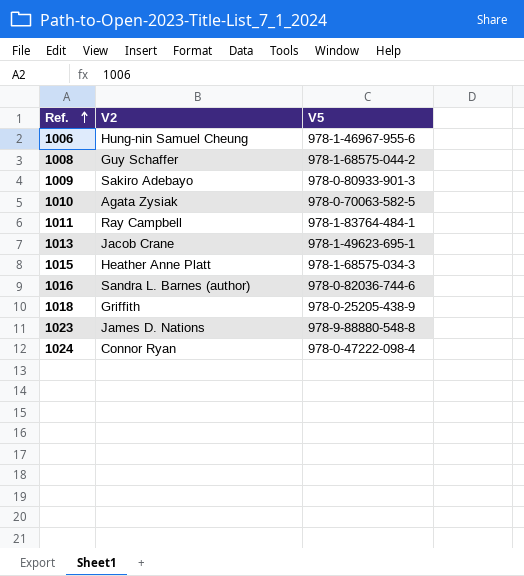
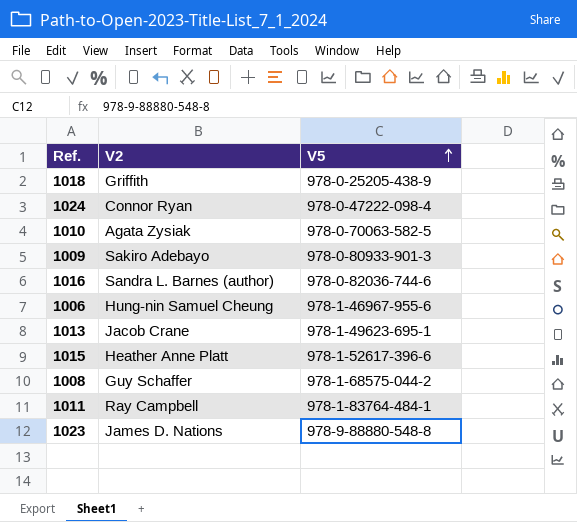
row order: Ref. ascending -> V5 ascending
1015 | V5: 978-1-68575-034-3 -> 978-1-52617-396-6

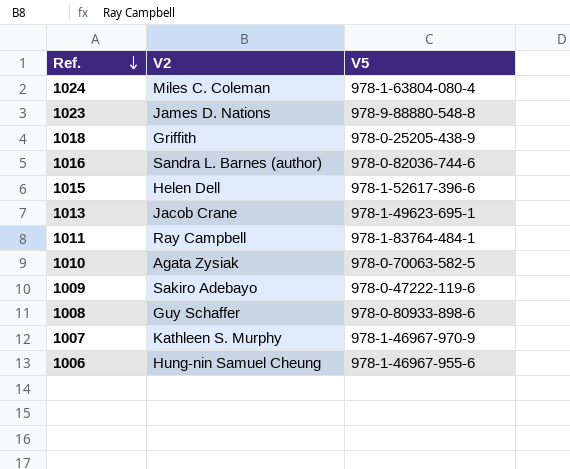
row order: V5 ascending -> Ref. descending
1024 | V2: Connor Ryan -> Miles C. Coleman
1024 | V5: 978-0-47222-098-4 -> 978-1-63804-080-4
1015 | V2: Heather Anne Platt -> Helen Dell
1009 | V5: 978-0-80933-901-3 -> 978-0-47222-119-6
1008 | V5: 978-1-68575-044-2 -> 978-0-80933-898-6
row 1007: none -> Kathleen S. Murphy | 978-1-46967-970-9

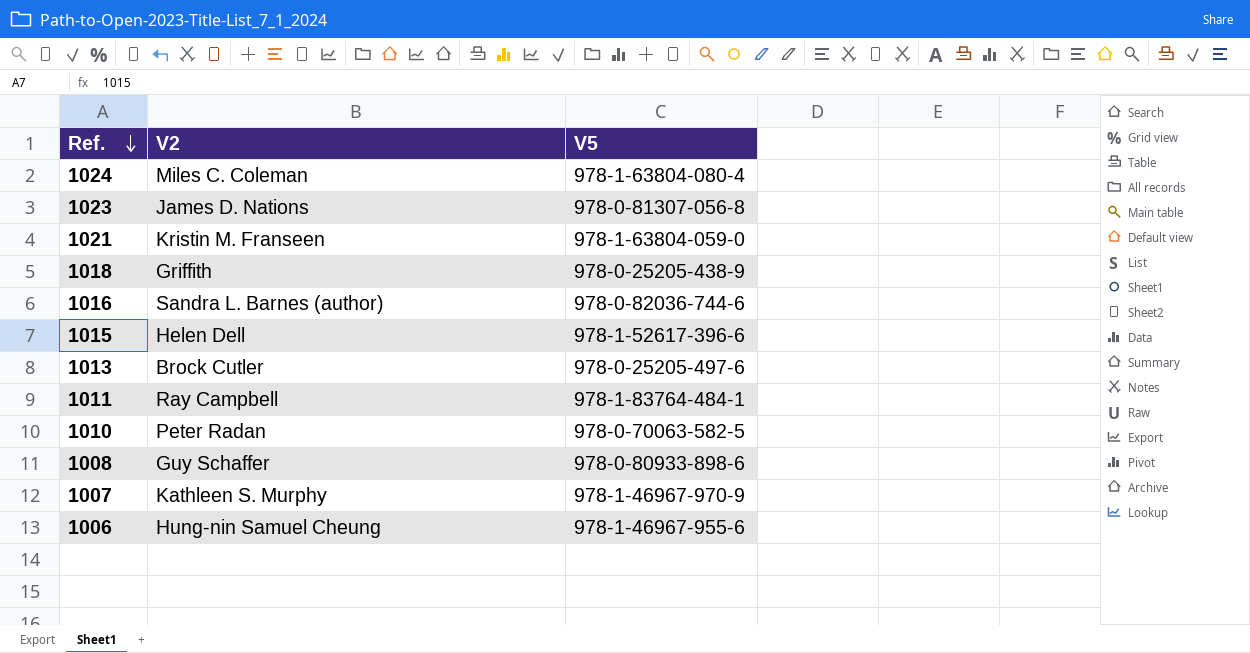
row 1009: Sakiro Adebayo | 978-0-47222-119-6 -> none
1023 | V5: 978-9-88880-548-8 -> 978-0-81307-056-8
row 1021: none -> Kristin M. Franseen | 978-1-63804-059-0
1013 | V2: Jacob Crane -> Brock Cutler
1013 | V5: 978-1-49623-695-1 -> 978-0-25205-497-6
1010 | V2: Agata Zysiak -> Peter Radan

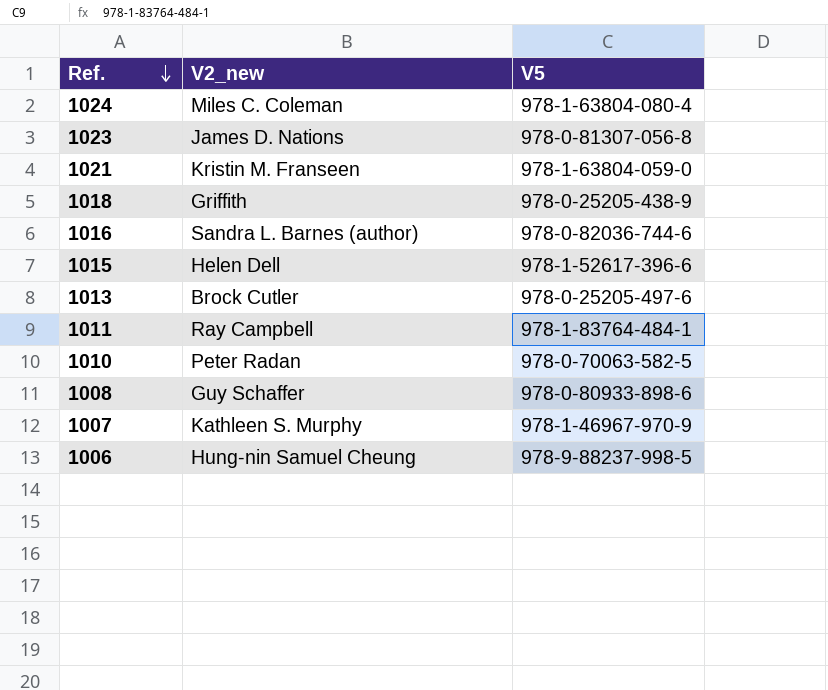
column name: V2 -> V2_new
1006 | V5: 978-1-46967-955-6 -> 978-9-88237-998-5

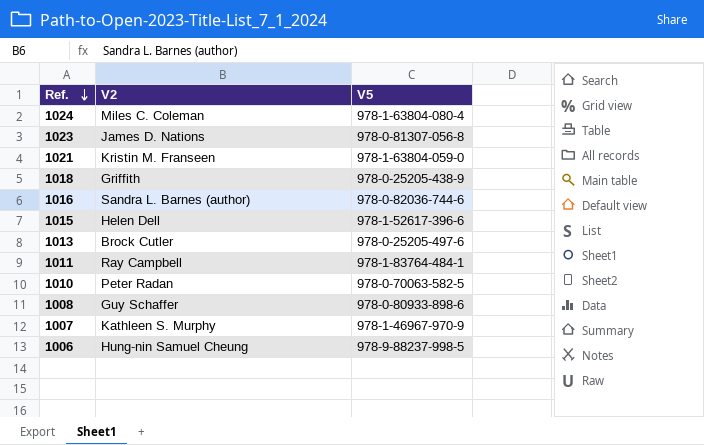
column name: V2_new -> V2

